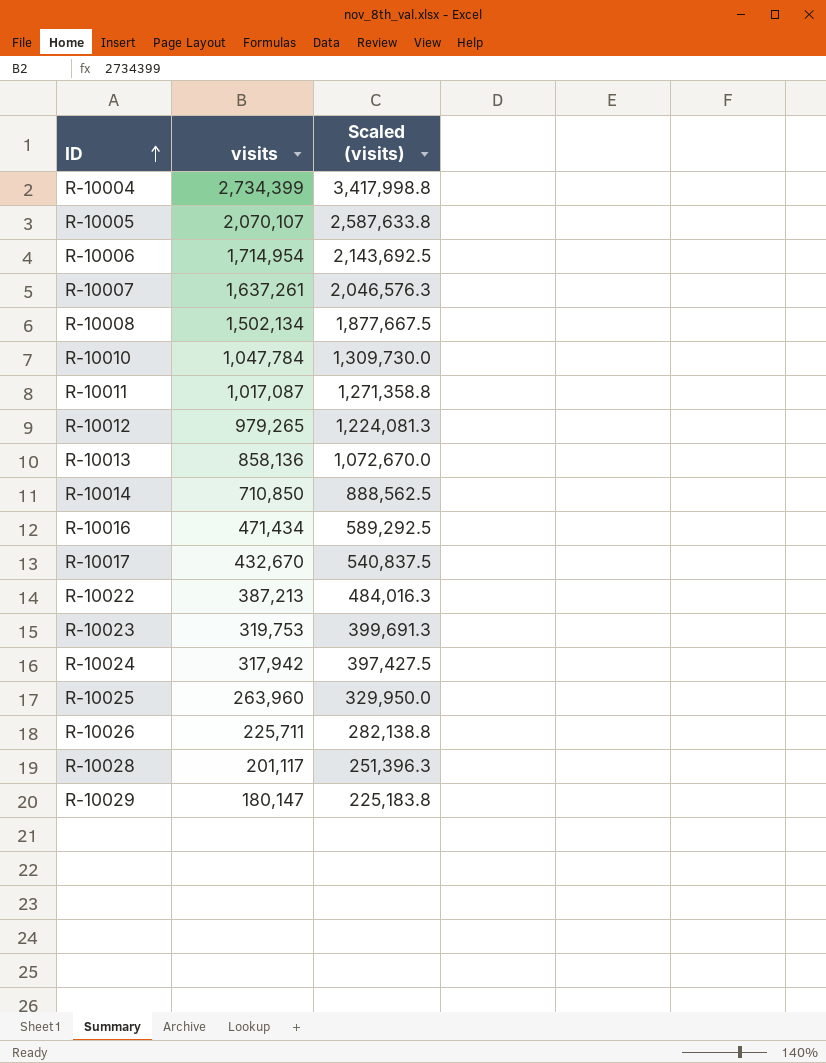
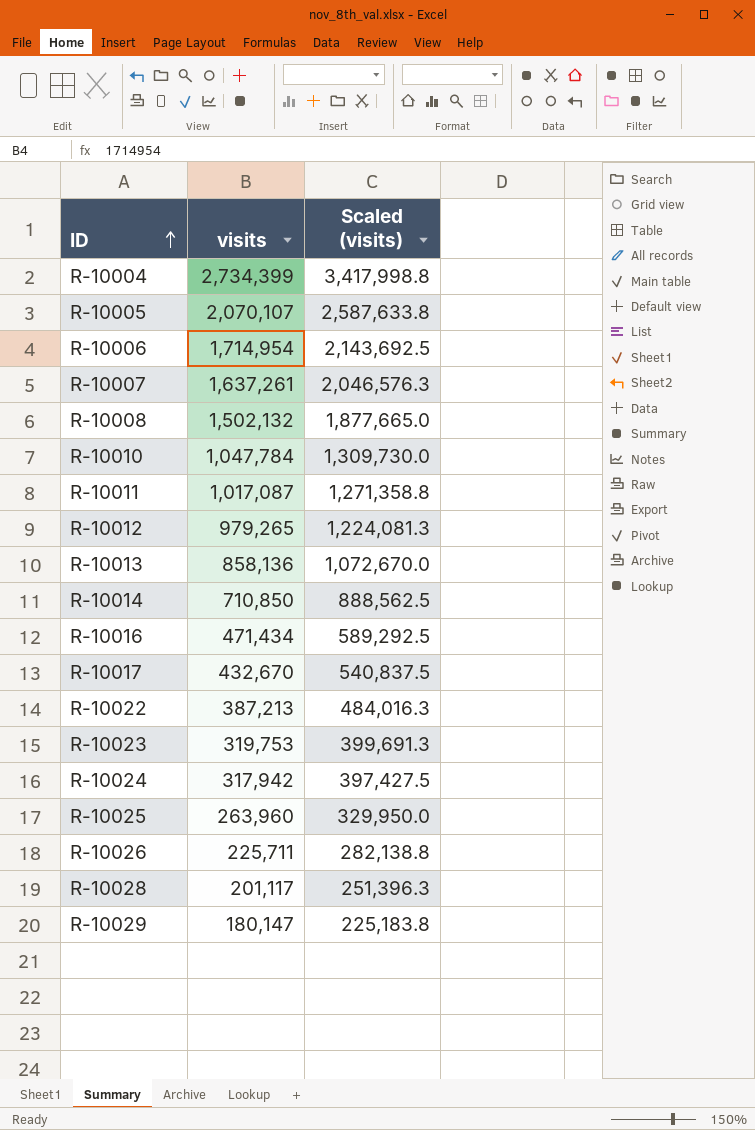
R-10008 | visits: 1,502,134 -> 1,502,132
R-10008 | Scaled (visits): 1,877,667.5 -> 1,877,665.0

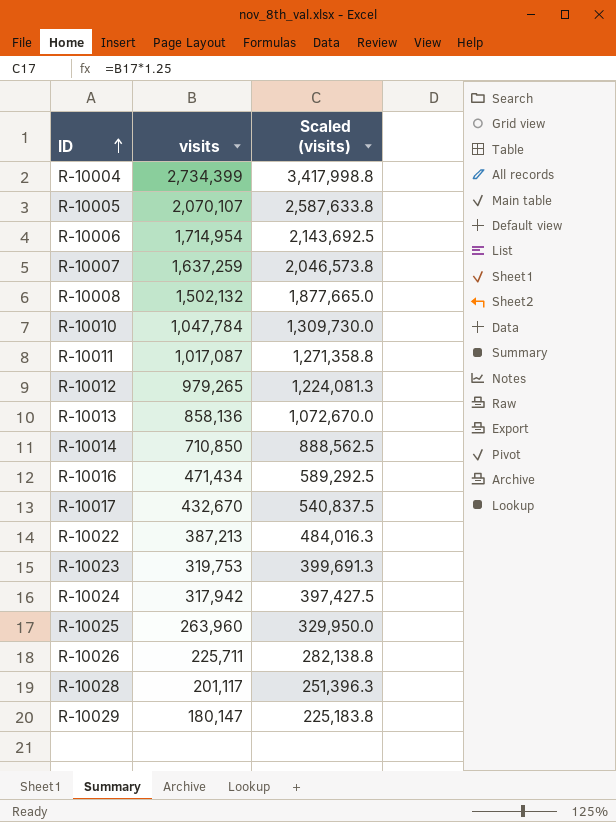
R-10007 | visits: 1,637,261 -> 1,637,259
R-10007 | Scaled (visits): 2,046,576.3 -> 2,046,573.8

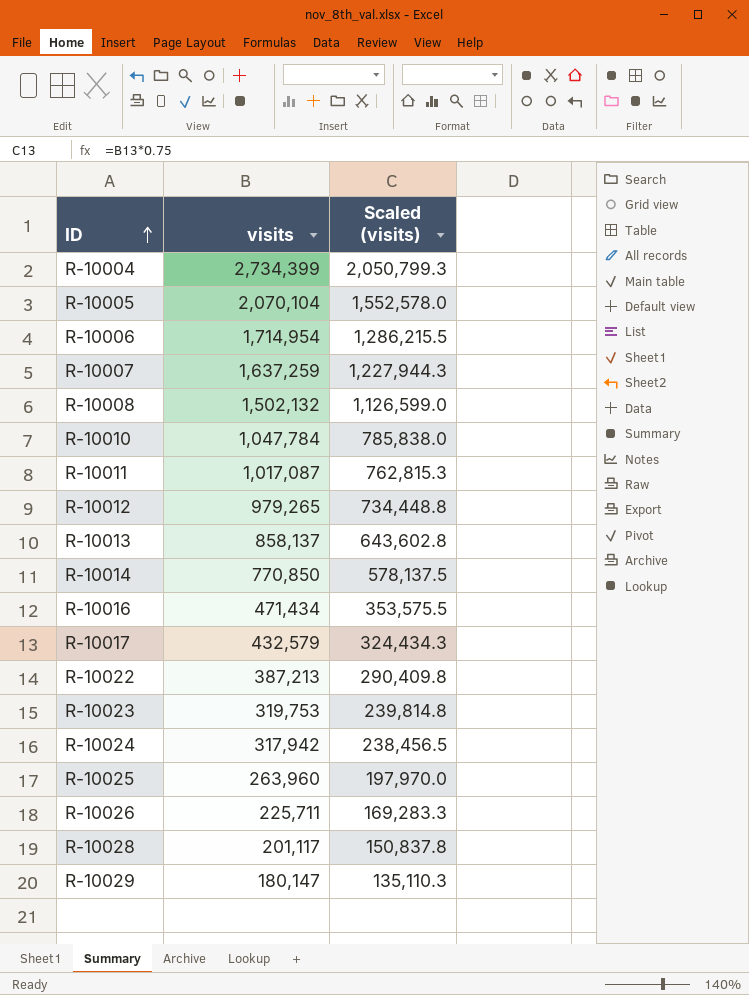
column Scaled (visits) | formula: [visits] * 1.25 -> [visits] * 0.75
R-10005 | visits: 2,070,107 -> 2,070,104
R-10013 | visits: 858,136 -> 858,137
R-10014 | visits: 710,850 -> 770,850
R-10017 | visits: 432,670 -> 432,579

